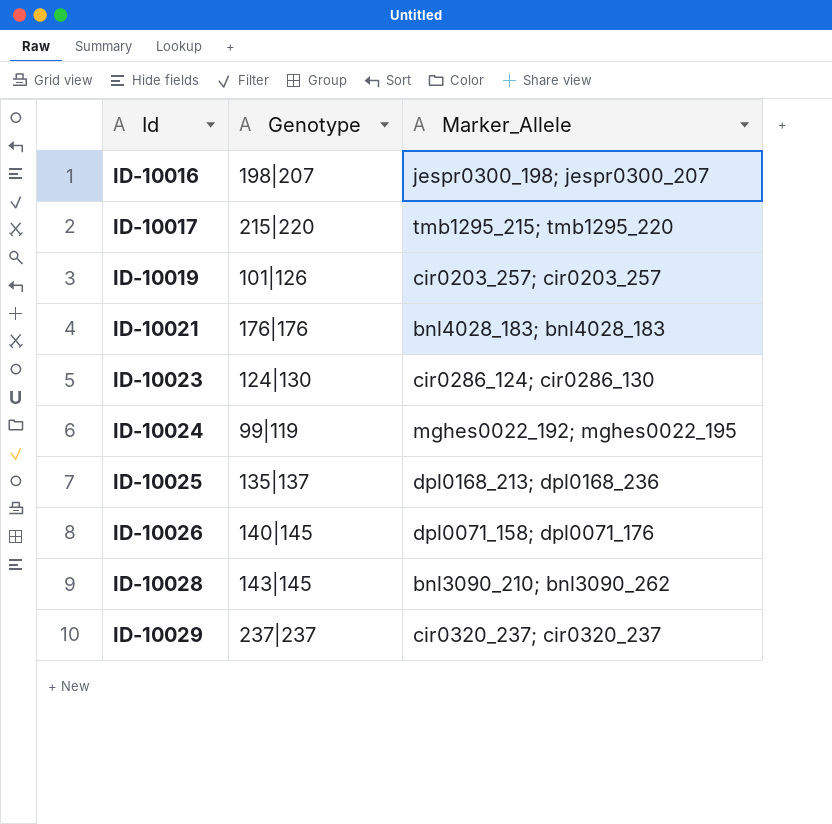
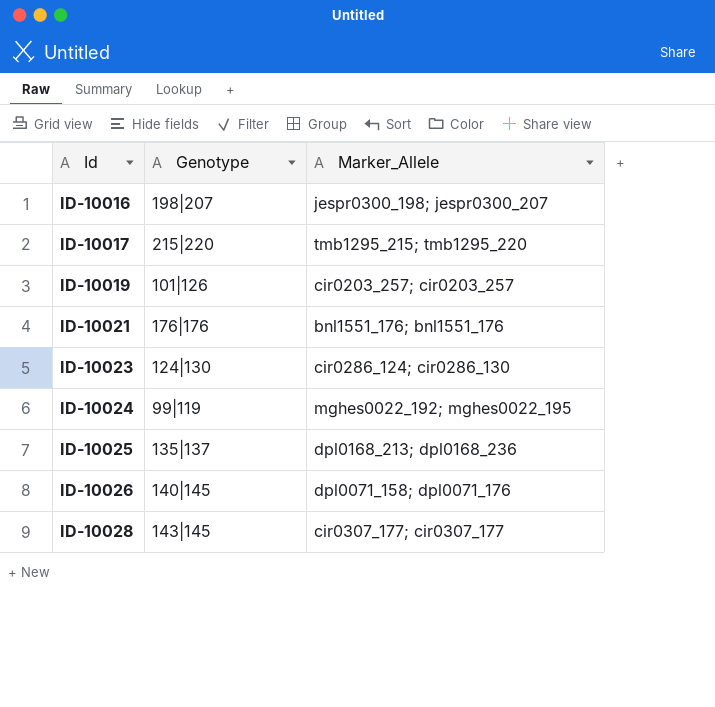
row ID-10029: 237|237 | cir0320_237; cir0320_237 -> none
ID-10021 | Marker_Allele: bnl4028_183; bnl4028_183 -> bnl1551_176; bnl1551_176
ID-10028 | Marker_Allele: bnl3090_210; bnl3090_262 -> cir0307_177; cir0307_177

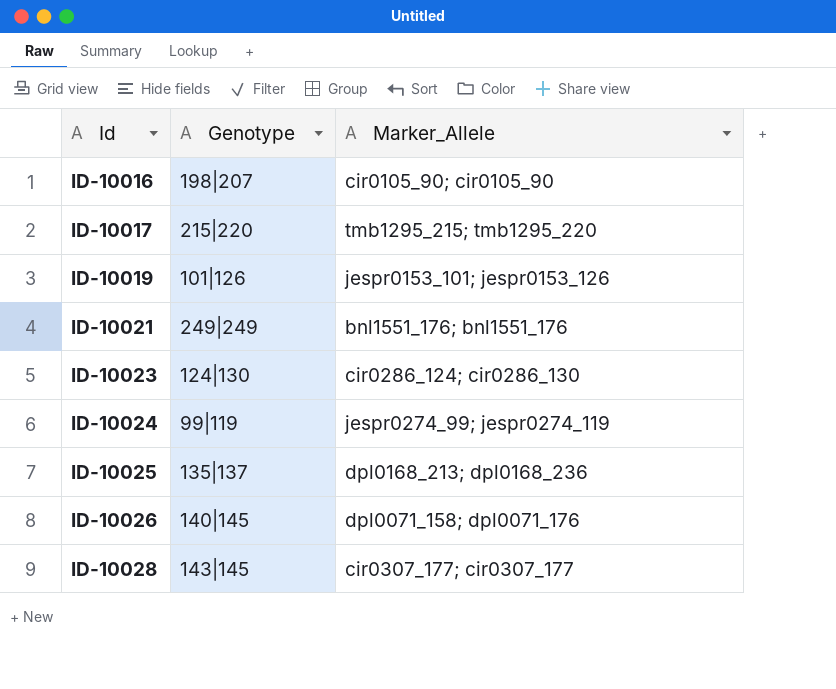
ID-10016 | Marker_Allele: jespr0300_198; jespr0300_207 -> cir0105_90; cir0105_90
ID-10019 | Marker_Allele: cir0203_257; cir0203_257 -> jespr0153_101; jespr0153_126
ID-10021 | Genotype: 176|176 -> 249|249
ID-10024 | Marker_Allele: mghes0022_192; mghes0022_195 -> jespr0274_99; jespr0274_119

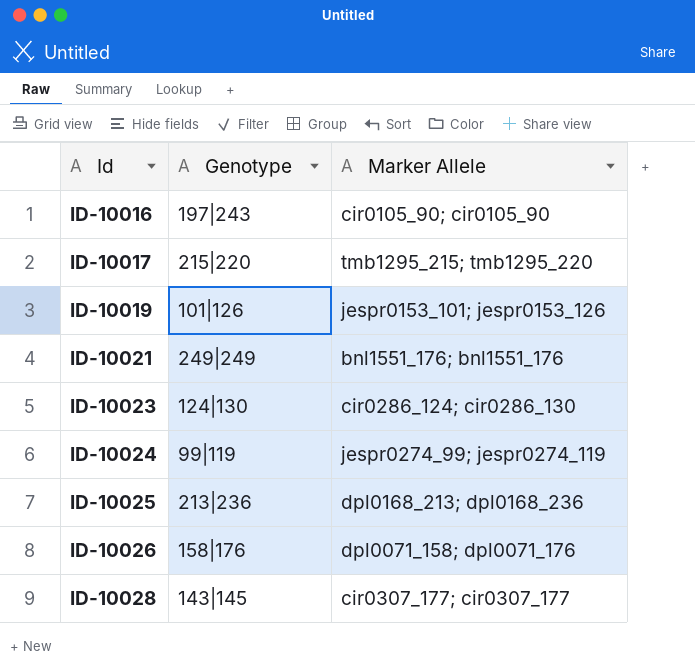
column name: Marker_Allele -> Marker Allele
ID-10016 | Genotype: 198|207 -> 197|243
ID-10025 | Genotype: 135|137 -> 213|236
ID-10026 | Genotype: 140|145 -> 158|176

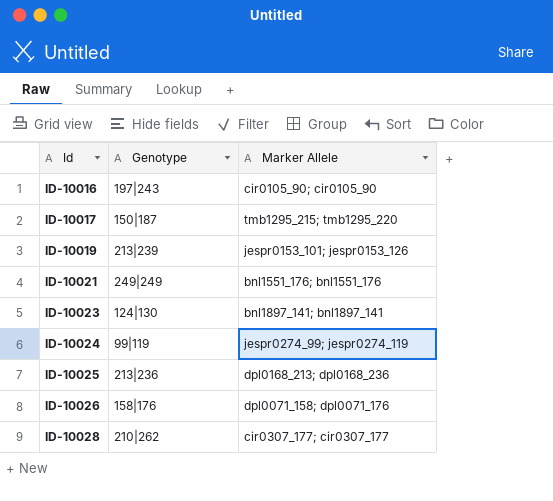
ID-10017 | Genotype: 215|220 -> 150|187
ID-10019 | Genotype: 101|126 -> 213|239
ID-10023 | Marker Allele: cir0286_124; cir0286_130 -> bnl1897_141; bnl1897_141
ID-10028 | Genotype: 143|145 -> 210|262

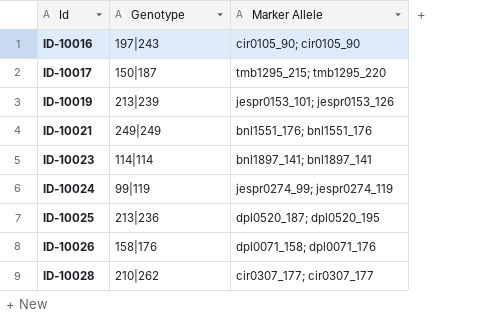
ID-10023 | Genotype: 124|130 -> 114|114
ID-10025 | Marker Allele: dpl0168_213; dpl0168_236 -> dpl0520_187; dpl0520_195

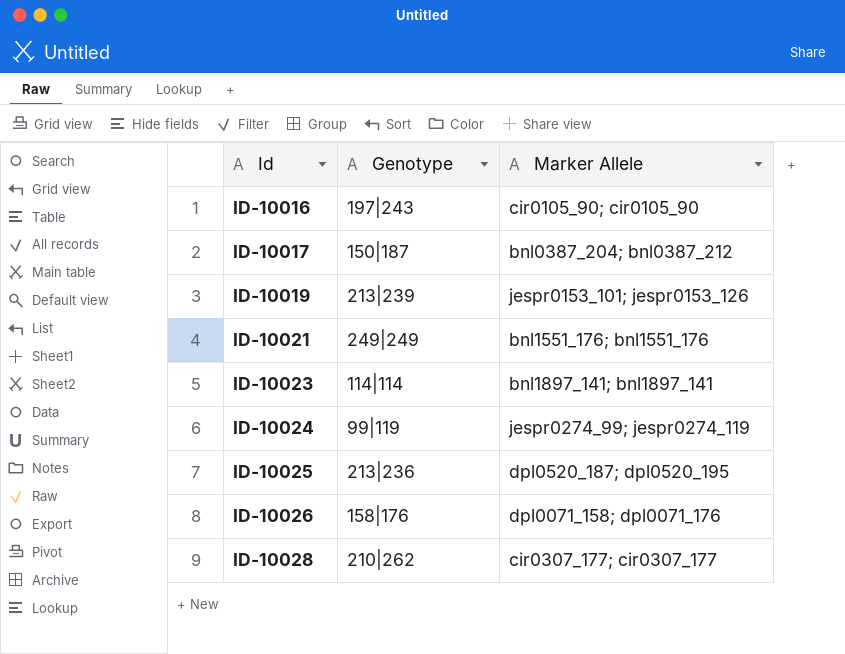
ID-10017 | Marker Allele: tmb1295_215; tmb1295_220 -> bnl0387_204; bnl0387_212

